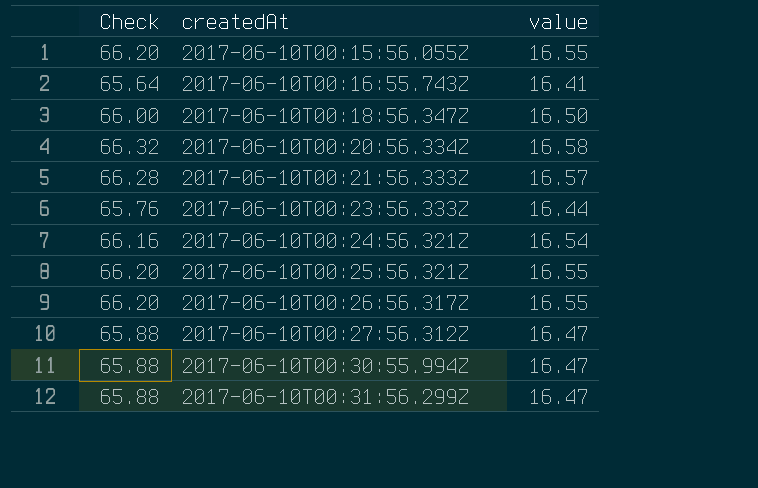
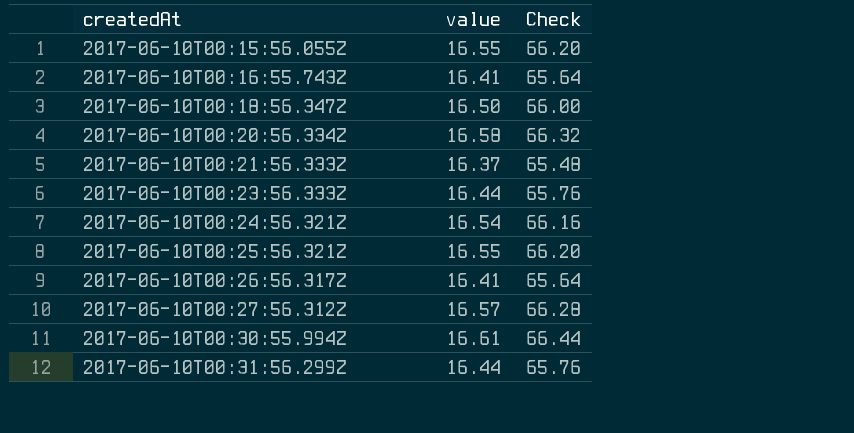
column Check | position: 1 -> 3
2017-06-10T00:21:56.333Z | value: 16.57 -> 16.37
2017-06-10T00:21:56.333Z | Check: 66.28 -> 65.48
2017-06-10T00:26:56.317Z | value: 16.55 -> 16.41
2017-06-10T00:26:56.317Z | Check: 66.20 -> 65.64
2017-06-10T00:27:56.312Z | value: 16.47 -> 16.57
2017-06-10T00:27:56.312Z | Check: 65.88 -> 66.28
2017-06-10T00:30:55.994Z | value: 16.47 -> 16.61
2017-06-10T00:30:55.994Z | Check: 65.88 -> 66.44
2017-06-10T00:31:56.299Z | value: 16.47 -> 16.44
2017-06-10T00:31:56.299Z | Check: 65.88 -> 65.76

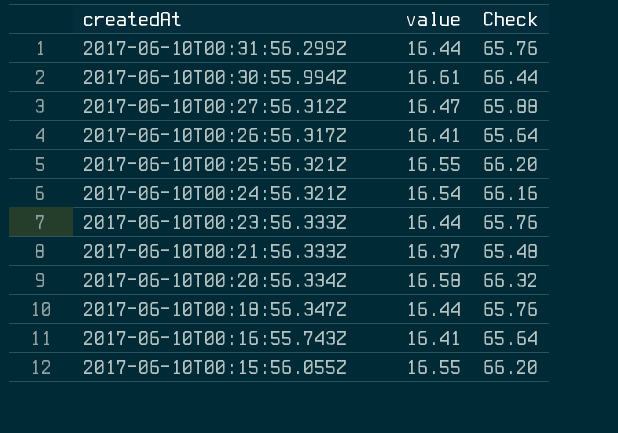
row order: createdAt ascending -> createdAt descending
2017-06-10T00:27:56.312Z | value: 16.57 -> 16.47
2017-06-10T00:27:56.312Z | Check: 66.28 -> 65.88
2017-06-10T00:18:56.347Z | value: 16.50 -> 16.44
2017-06-10T00:18:56.347Z | Check: 66.00 -> 65.76

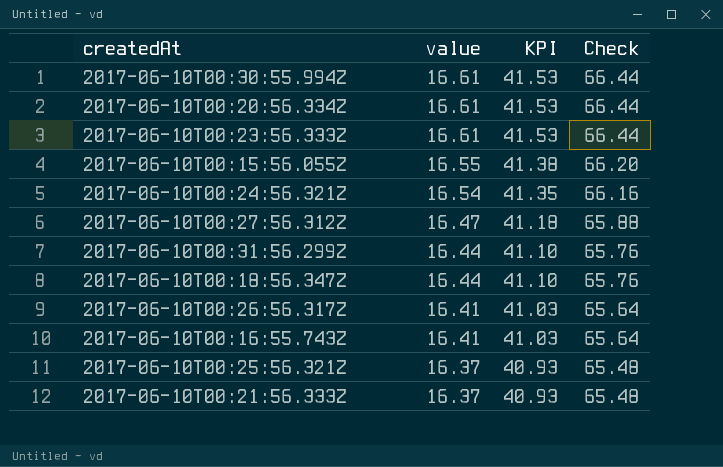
row order: createdAt descending -> value descending
column KPI | formula: none -> [value] * 2.5
2017-06-10T00:20:56.334Z | value: 16.58 -> 16.61
2017-06-10T00:20:56.334Z | Check: 66.32 -> 66.44
2017-06-10T00:23:56.333Z | value: 16.44 -> 16.61
2017-06-10T00:23:56.333Z | Check: 65.76 -> 66.44
2017-06-10T00:25:56.321Z | value: 16.55 -> 16.37
2017-06-10T00:25:56.321Z | Check: 66.20 -> 65.48

